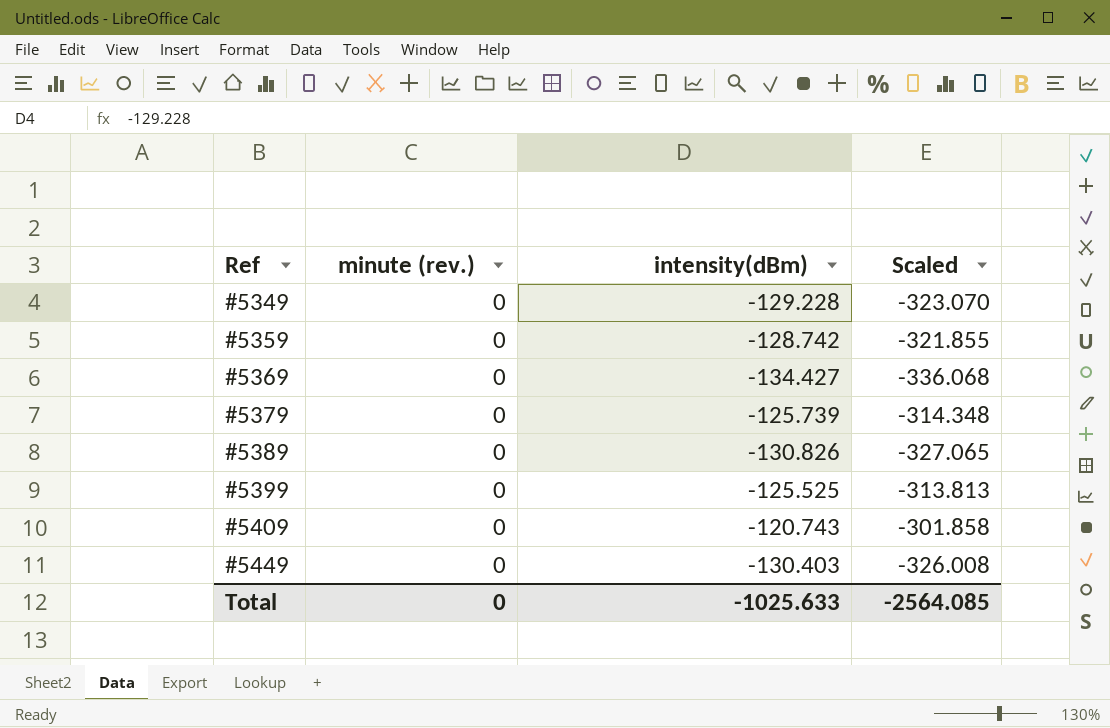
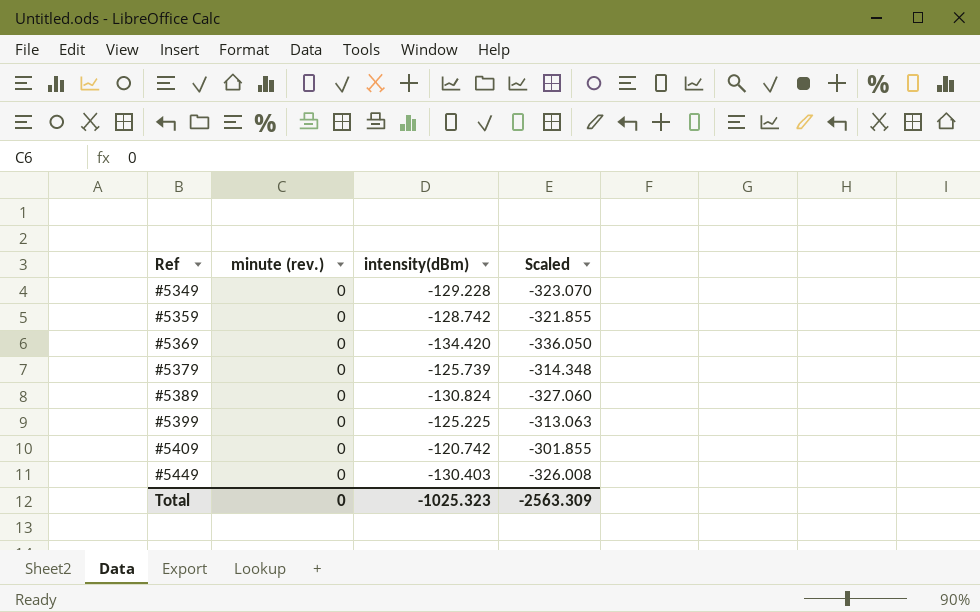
#5369 | intensity(dBm): -134.427 -> -134.420
#5369 | Scaled: -336.068 -> -336.050
#5389 | intensity(dBm): -130.826 -> -130.824
#5389 | Scaled: -327.065 -> -327.060
#5399 | intensity(dBm): -125.525 -> -125.225
#5399 | Scaled: -313.813 -> -313.063
#5409 | intensity(dBm): -120.743 -> -120.742
#5409 | Scaled: -301.858 -> -301.855
Total | intensity(dBm): -1025.633 -> -1025.323
Total | Scaled: -2564.085 -> -2563.309

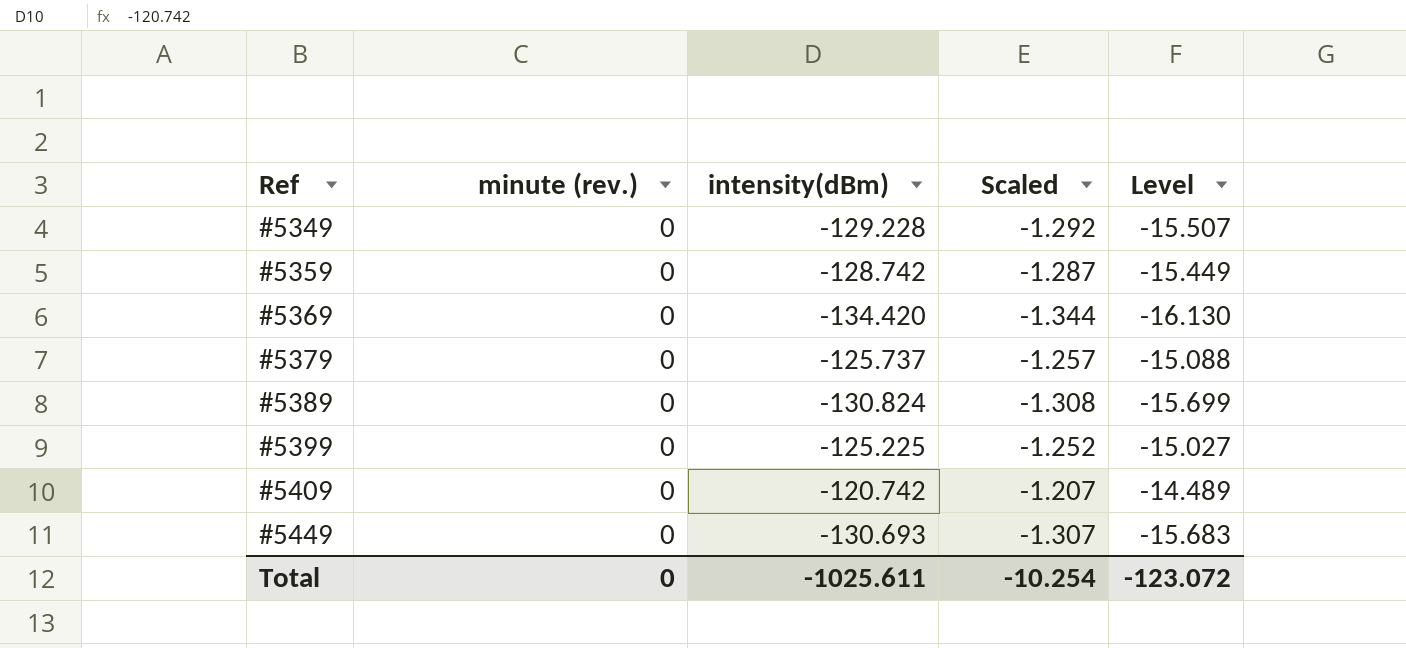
column Scaled | formula: [intensity(dBm)] * 2.5 -> [intensity(dBm)] * 0.01
column Level | formula: none -> [intensity(dBm)] * 0.12
#5379 | intensity(dBm): -125.739 -> -125.737
#5449 | intensity(dBm): -130.403 -> -130.693
Total | intensity(dBm): -1025.323 -> -1025.611
Total | Scaled: -2563.309 -> -10.254

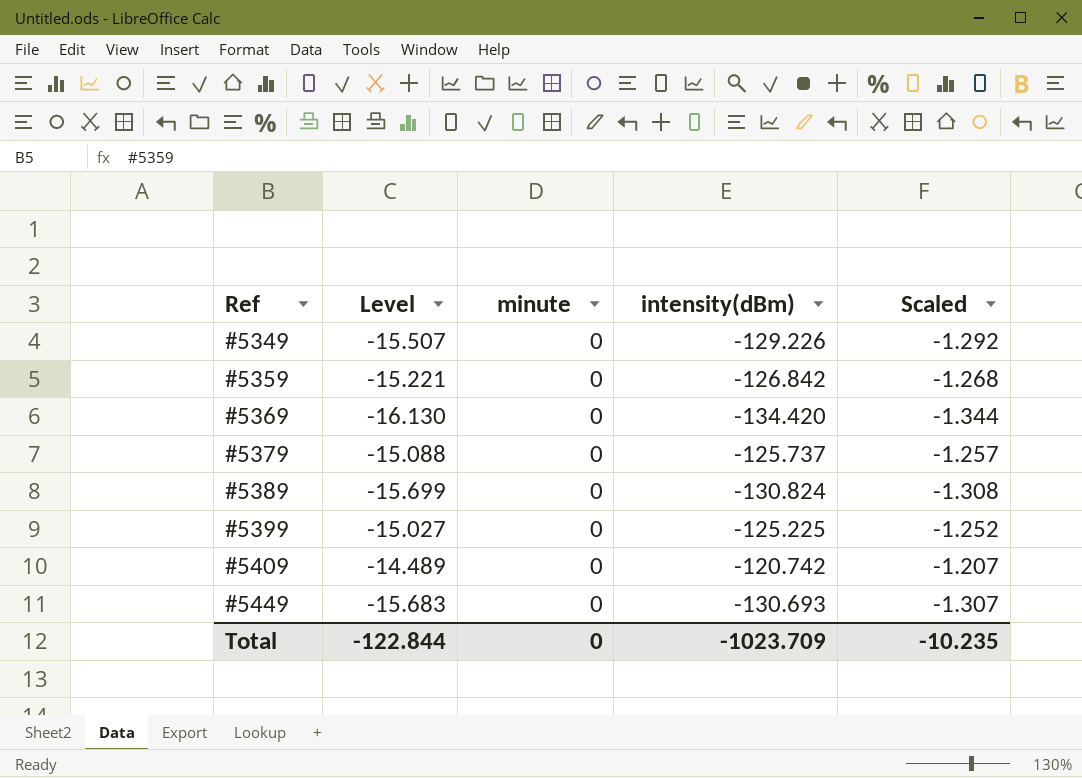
column Level | position: 5 -> 2
column name: minute (rev.) -> minute
#5349 | intensity(dBm): -129.228 -> -129.226
#5359 | Level: -15.449 -> -15.221
#5359 | intensity(dBm): -128.742 -> -126.842
#5359 | Scaled: -1.287 -> -1.268
Total | Level: -123.072 -> -122.844
Total | intensity(dBm): -1025.611 -> -1023.709
Total | Scaled: -10.254 -> -10.235

